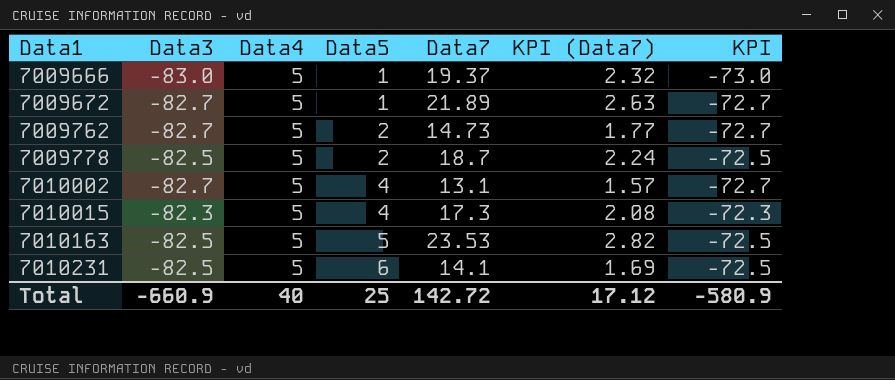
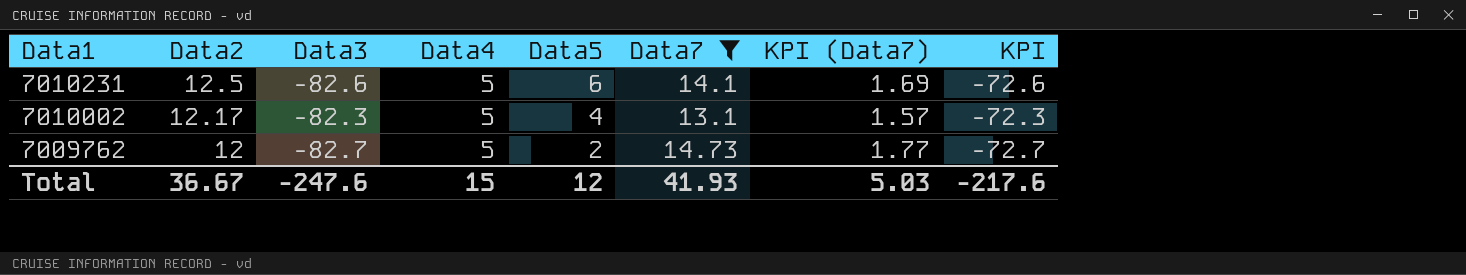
filter: none -> Data7 <= 14.73
row order: Data1 ascending -> Data1 descending
column Data2 | position: none -> 2
7010231 | Data3: -82.5 -> -82.6
7010231 | KPI: -72.5 -> -72.6
7010002 | Data3: -82.7 -> -82.3
7010002 | KPI: -72.7 -> -72.3
Total | Data3: -660.9 -> -247.6
Total | Data4: 40 -> 15
Total | Data5: 25 -> 12
Total | Data7: 142.72 -> 41.93
Total | KPI (Data7): 17.12 -> 5.03
Total | KPI: -580.9 -> -217.6

